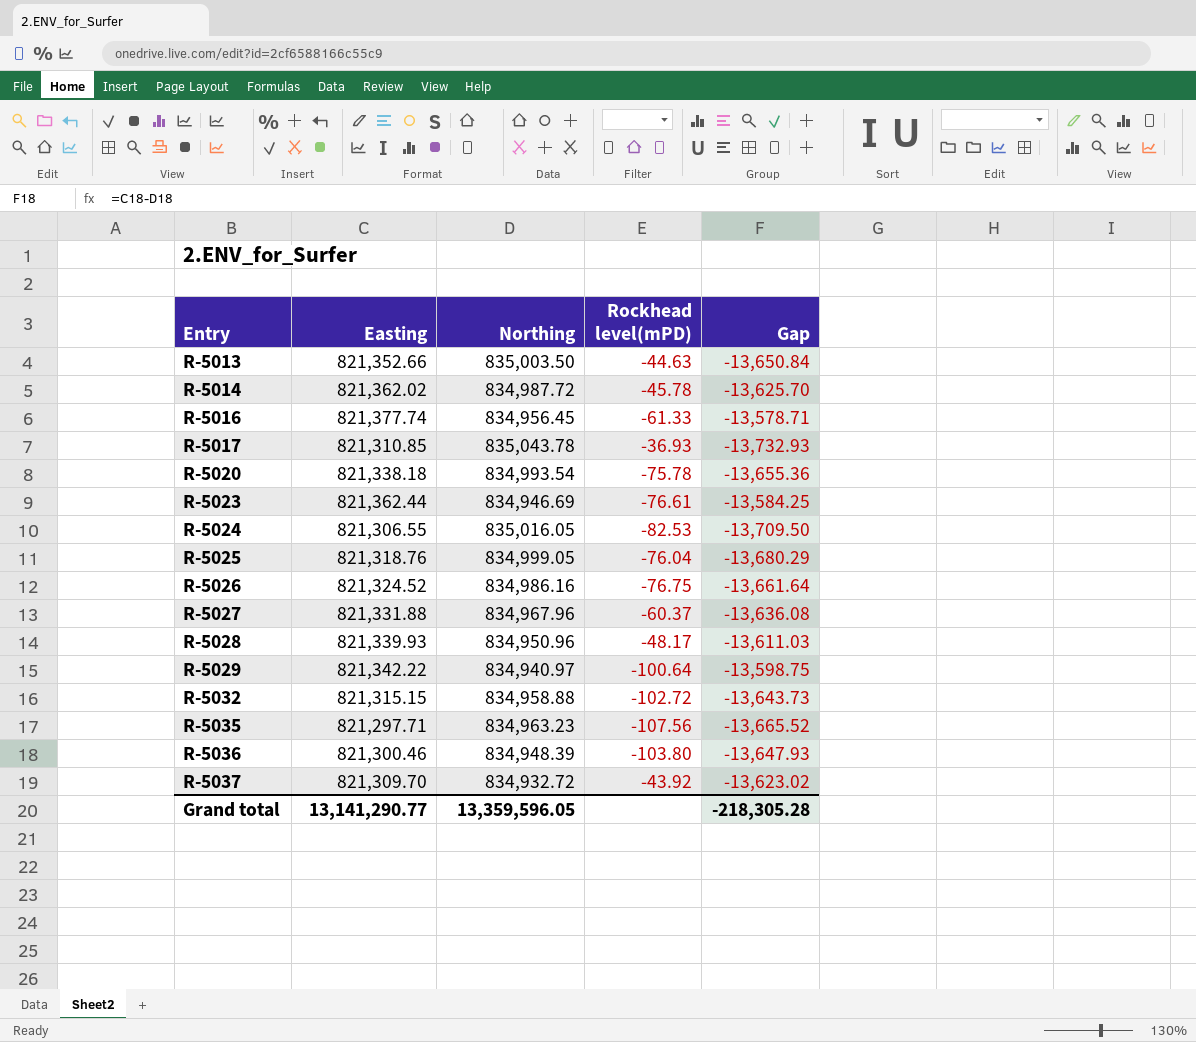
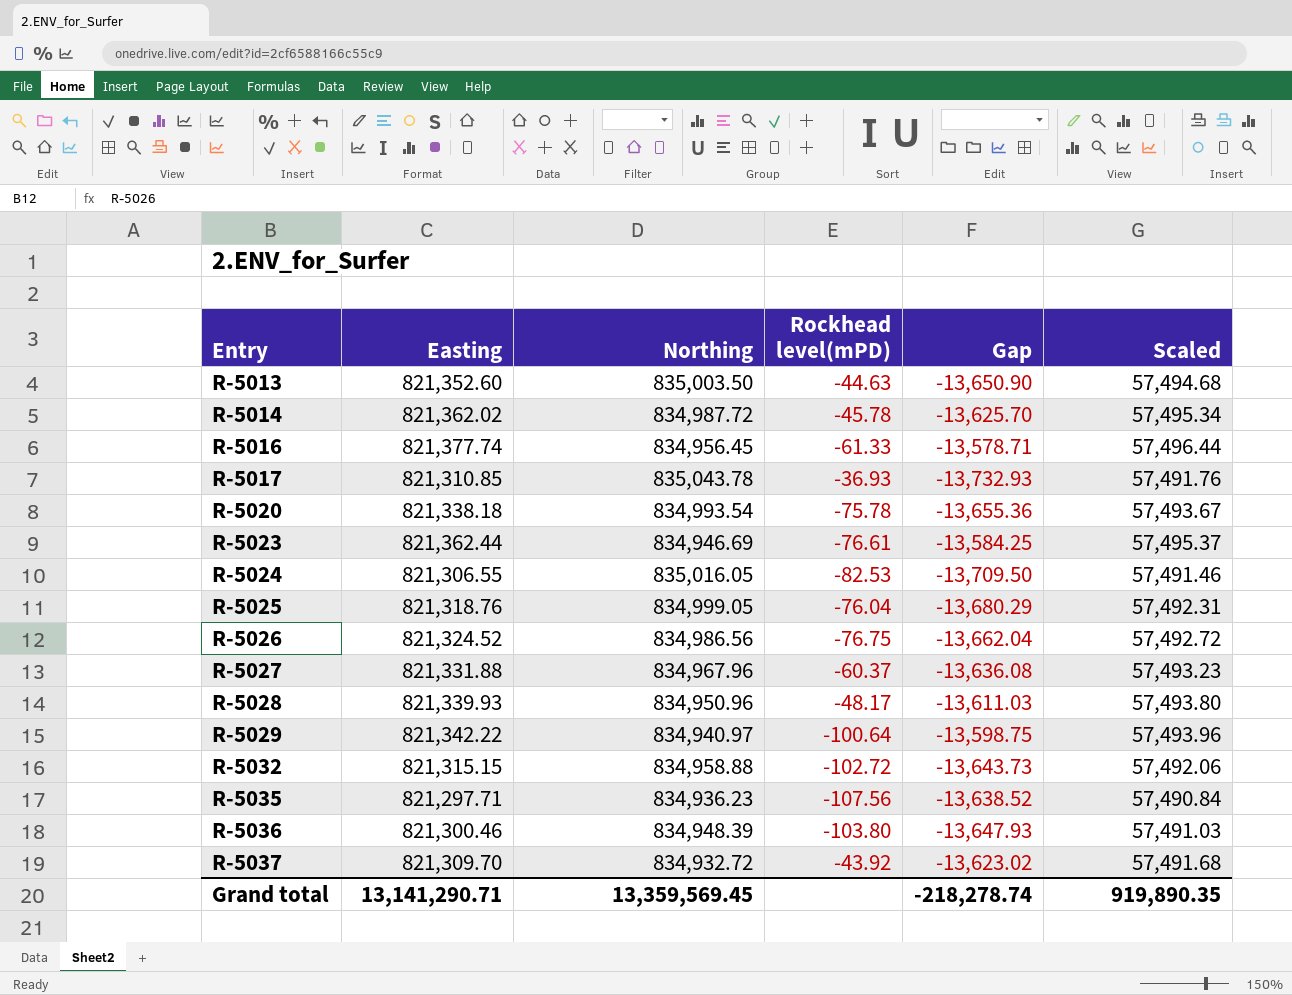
column Scaled | formula: none -> [Easting] * 0.07
R-5013 | Easting: 821,352.66 -> 821,352.60
R-5013 | Gap: -13,650.84 -> -13,650.90
R-5026 | Northing: 834,986.16 -> 834,986.56
R-5026 | Gap: -13,661.64 -> -13,662.04
R-5035 | Northing: 834,963.23 -> 834,936.23
R-5035 | Gap: -13,665.52 -> -13,638.52
Grand total | Easting: 13,141,290.77 -> 13,141,290.71
Grand total | Northing: 13,359,596.05 -> 13,359,569.45
Grand total | Gap: -218,305.28 -> -218,278.74

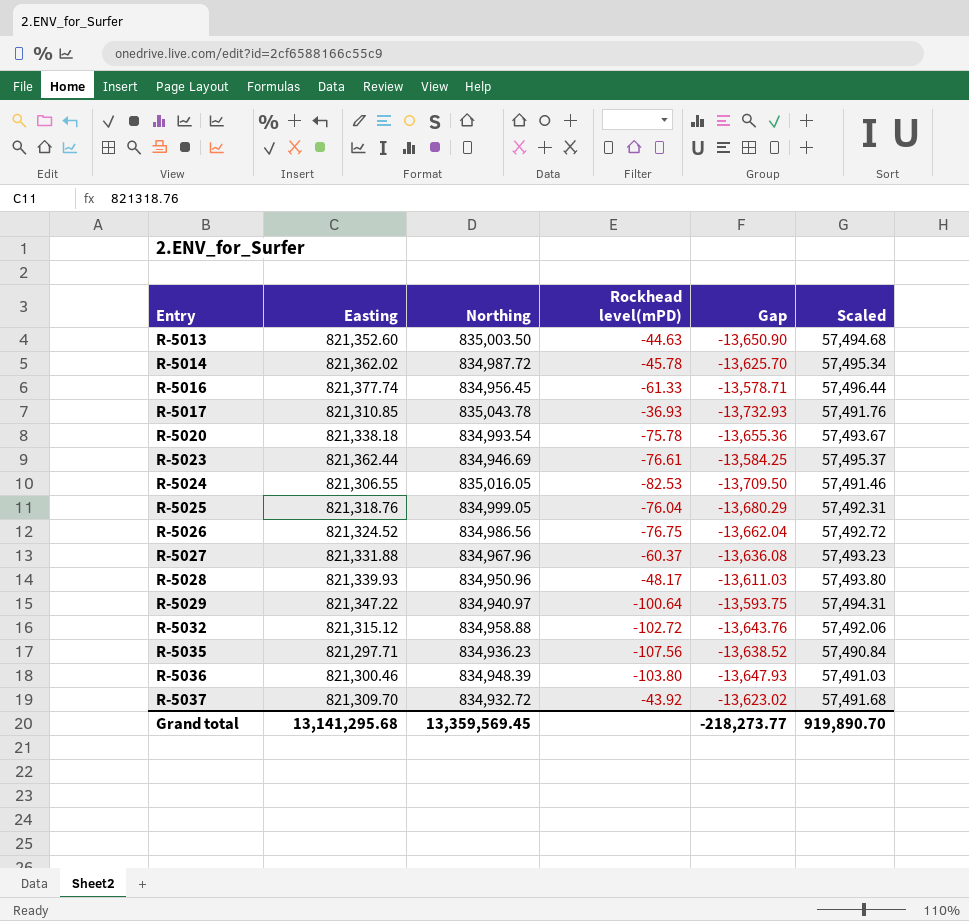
R-5029 | Easting: 821,342.22 -> 821,347.22
R-5029 | Gap: -13,598.75 -> -13,593.75
R-5029 | Scaled: 57,493.96 -> 57,494.31
R-5032 | Easting: 821,315.15 -> 821,315.12
R-5032 | Gap: -13,643.73 -> -13,643.76
Grand total | Easting: 13,141,290.71 -> 13,141,295.68
Grand total | Gap: -218,278.74 -> -218,273.77
Grand total | Scaled: 919,890.35 -> 919,890.70

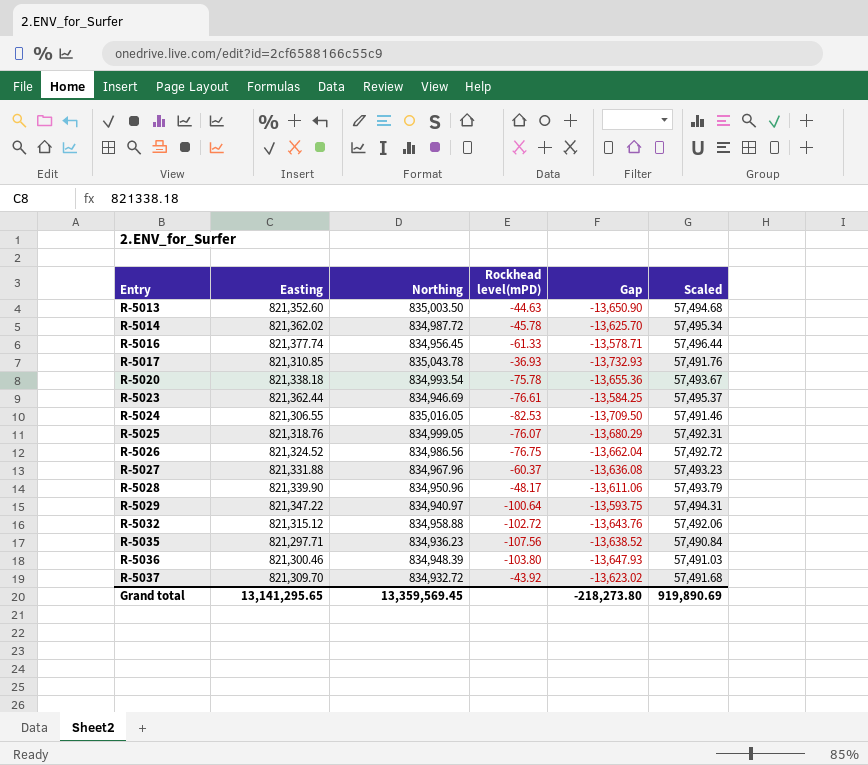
R-5025 | Rockhead level(mPD): -76.04 -> -76.07
R-5028 | Easting: 821,339.93 -> 821,339.90
R-5028 | Gap: -13,611.03 -> -13,611.06
R-5028 | Scaled: 57,493.80 -> 57,493.79
Grand total | Easting: 13,141,295.68 -> 13,141,295.65
Grand total | Gap: -218,273.77 -> -218,273.80
Grand total | Scaled: 919,890.70 -> 919,890.69

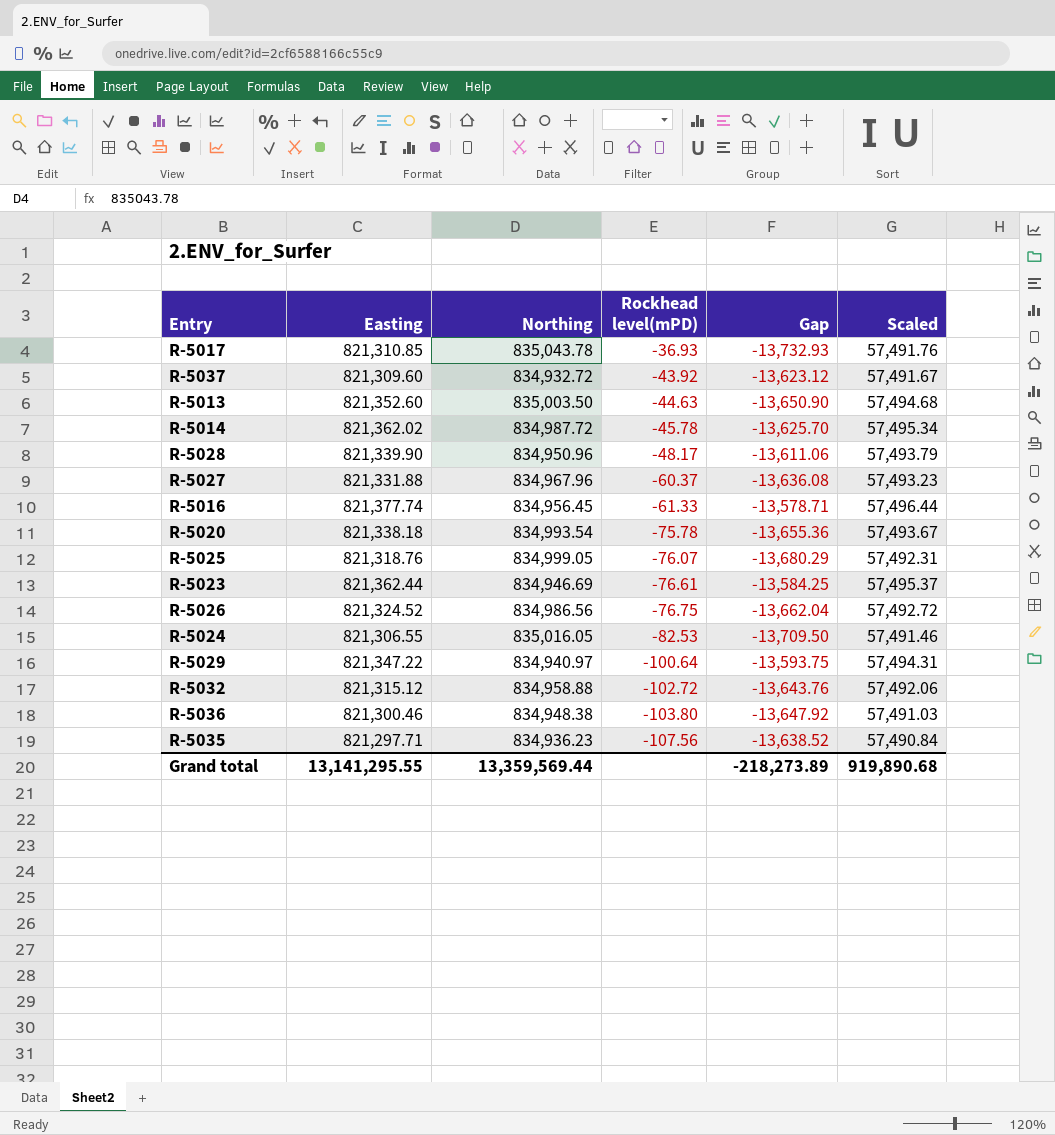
row order: Entry ascending -> Rockhead level(mPD) descending
R-5037 | Easting: 821,309.70 -> 821,309.60
R-5037 | Gap: -13,623.02 -> -13,623.12
R-5037 | Scaled: 57,491.68 -> 57,491.67
R-5036 | Northing: 834,948.39 -> 834,948.38
R-5036 | Gap: -13,647.93 -> -13,647.92
Grand total | Easting: 13,141,295.65 -> 13,141,295.55
Grand total | Northing: 13,359,569.45 -> 13,359,569.44
Grand total | Gap: -218,273.80 -> -218,273.89
Grand total | Scaled: 919,890.69 -> 919,890.68

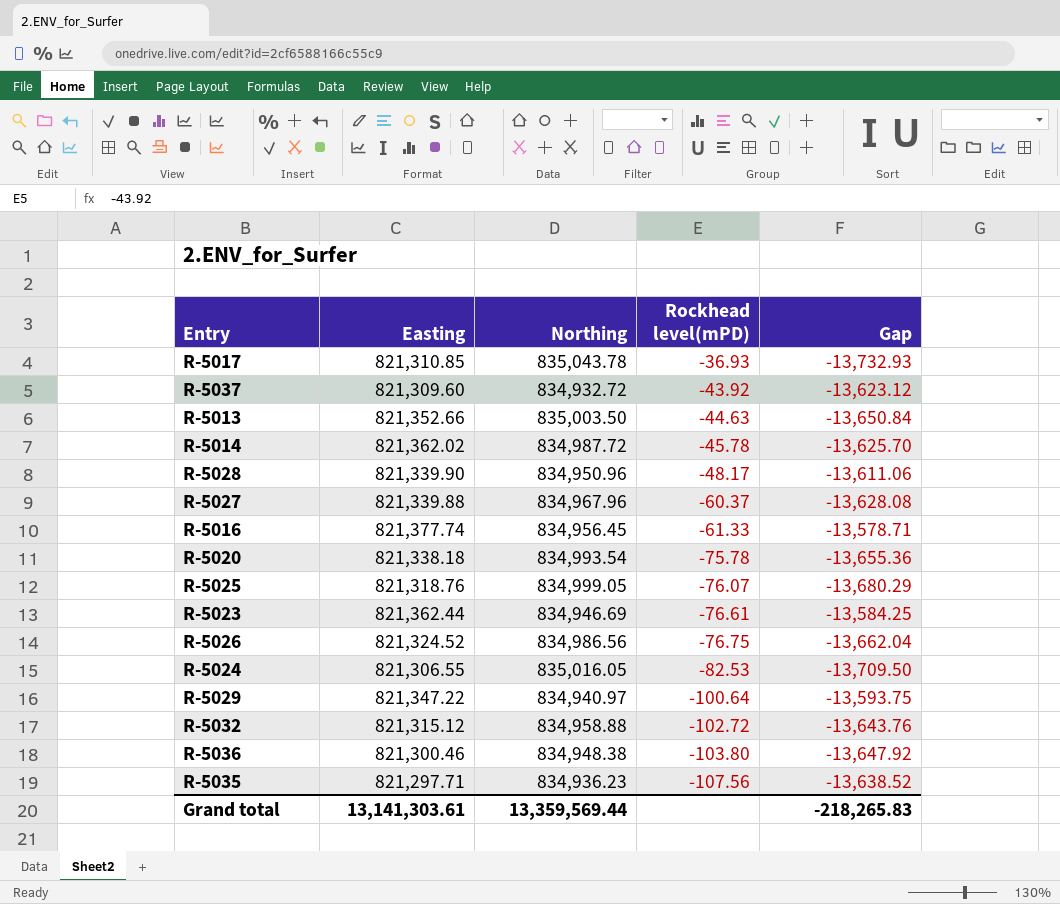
column Scaled | formula: [Easting] * 0.07 -> none
R-5013 | Easting: 821,352.60 -> 821,352.66
R-5013 | Gap: -13,650.90 -> -13,650.84
R-5027 | Easting: 821,331.88 -> 821,339.88
R-5027 | Gap: -13,636.08 -> -13,628.08
Grand total | Easting: 13,141,295.55 -> 13,141,303.61
Grand total | Gap: -218,273.89 -> -218,265.83

